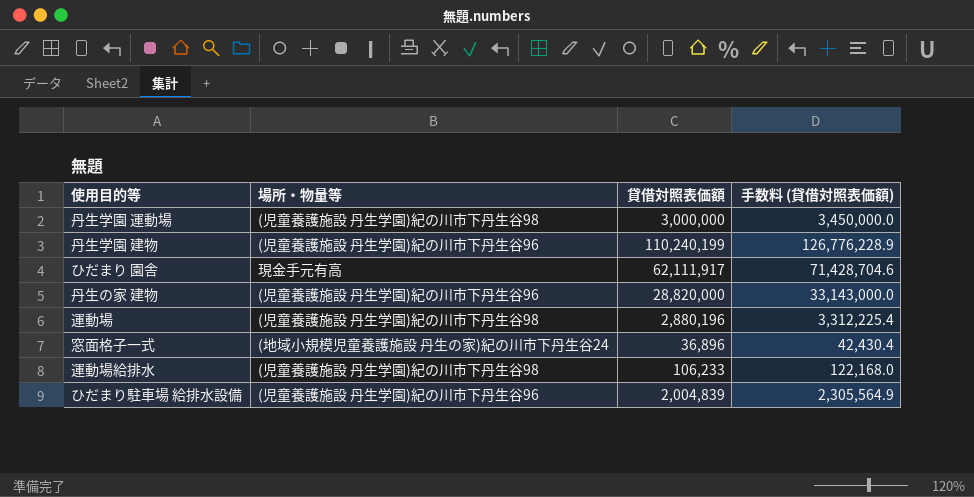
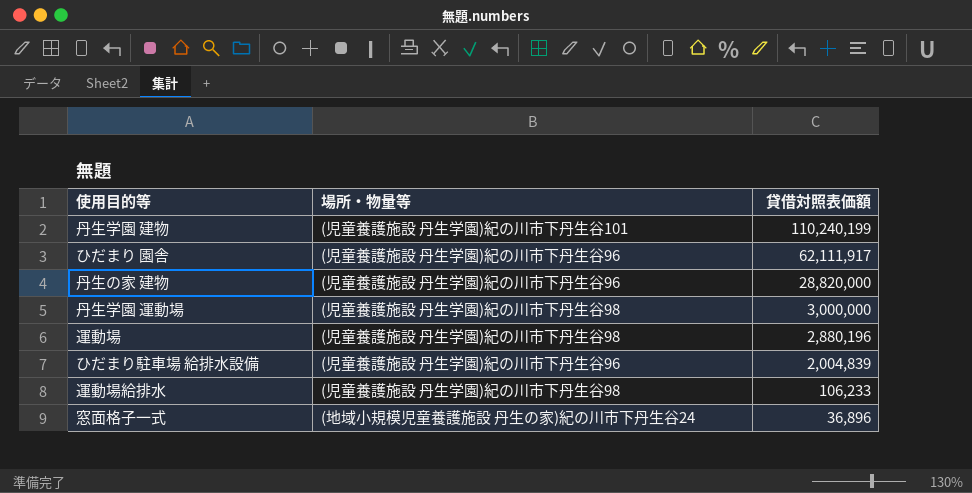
row order: none -> 貸借対照表価額 descending
column 手数料 (貸借対照表価額) | formula: [貸借対照表価額] * 1.15 -> none
丹生学園 建物 | 場所・物量等: (児童養護施設 丹生学園)紀の川市下丹生谷96 -> (児童養護施設 丹生学園)紀の川市下丹生谷101
ひだまり 園舎 | 場所・物量等: 現金手元有高 -> (児童養護施設 丹生学園)紀の川市下丹生谷96

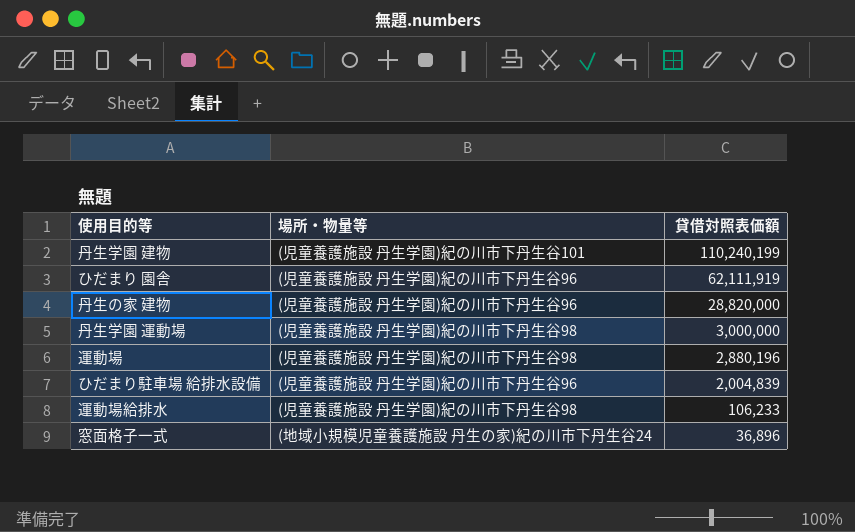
ひだまり 園舎 | 貸借対照表価額: 62,111,917 -> 62,111,919

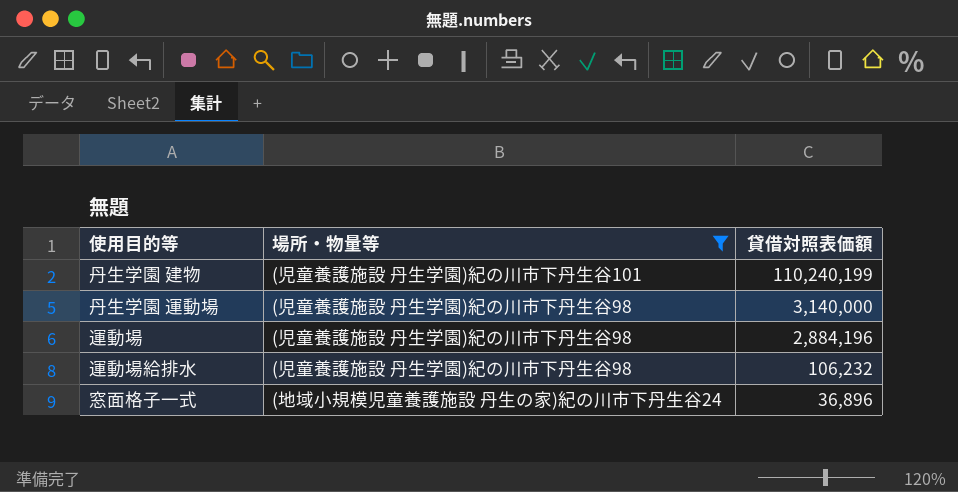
filter: none -> 場所・物量等 != (児童養護施設 丹生学園)紀の川市下丹生谷96
丹生学園 運動場 | 貸借対照表価額: 3,000,000 -> 3,140,000
運動場 | 貸借対照表価額: 2,880,196 -> 2,884,196
運動場給排水 | 貸借対照表価額: 106,233 -> 106,232

